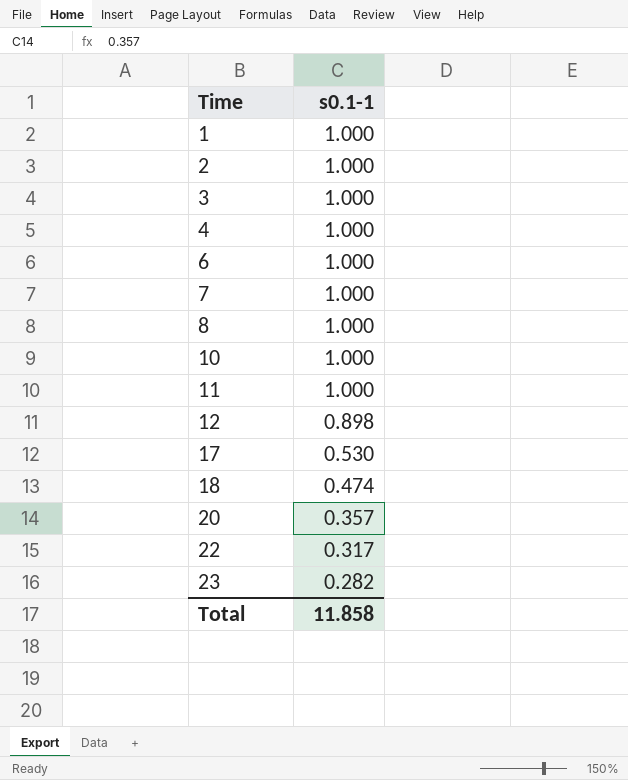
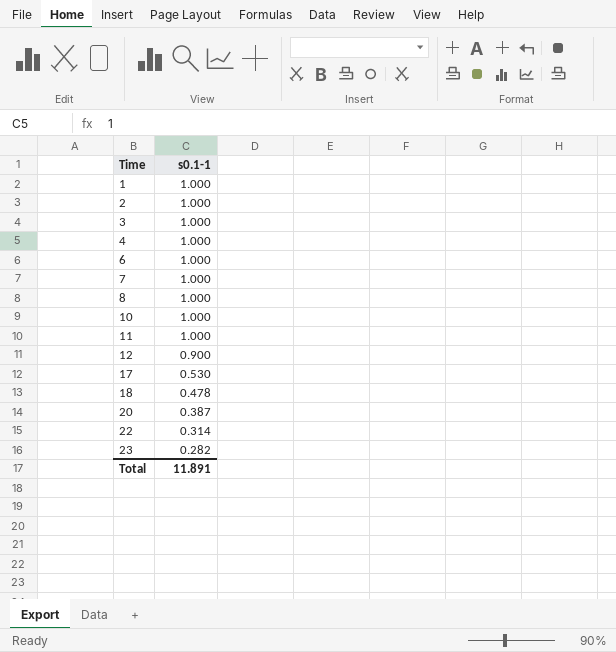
12 | s0.1-1: 0.898 -> 0.900
18 | s0.1-1: 0.474 -> 0.478
20 | s0.1-1: 0.357 -> 0.387
22 | s0.1-1: 0.317 -> 0.314
Total | s0.1-1: 11.858 -> 11.891

